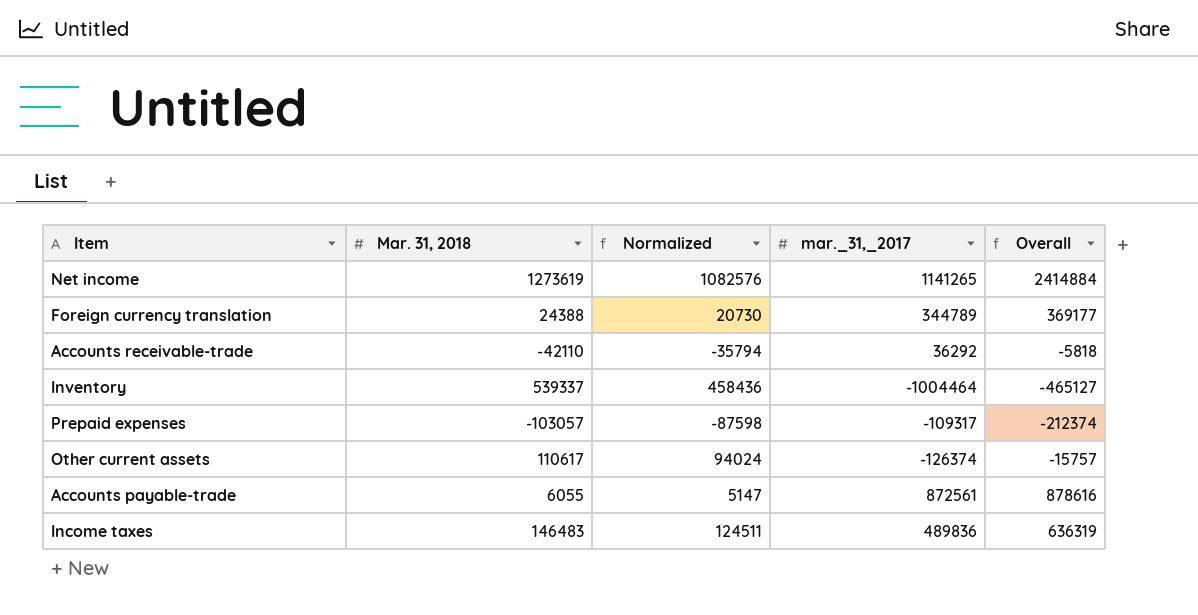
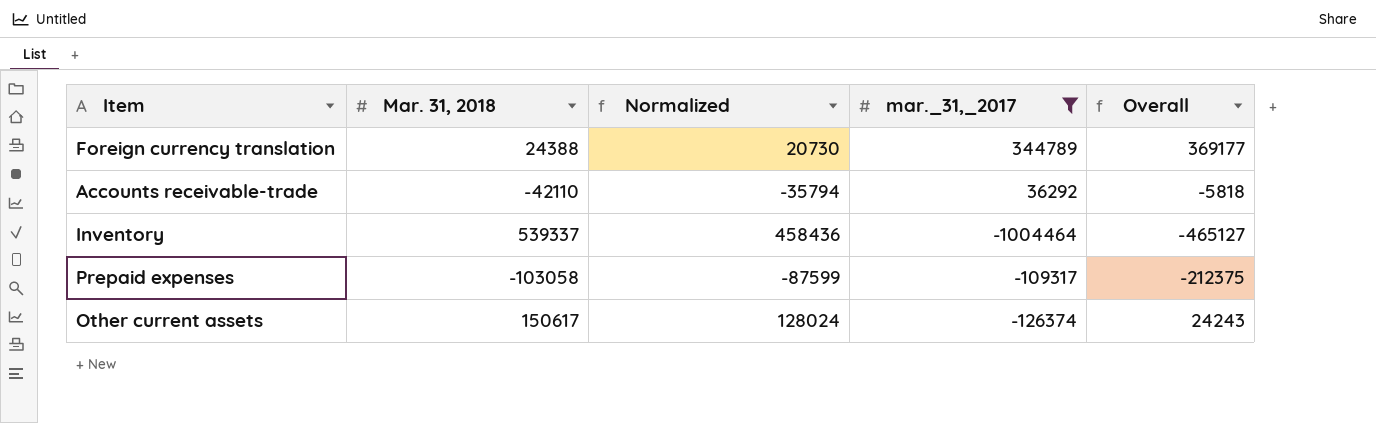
filter: none -> mar._31,_2017 <= 344789
Prepaid expenses | Mar. 31, 2018: -103057 -> -103058
Prepaid expenses | Normalized: -87598 -> -87599
Prepaid expenses | Overall: -212374 -> -212375
Other current assets | Mar. 31, 2018: 110617 -> 150617
Other current assets | Normalized: 94024 -> 128024
Other current assets | Overall: -15757 -> 24243

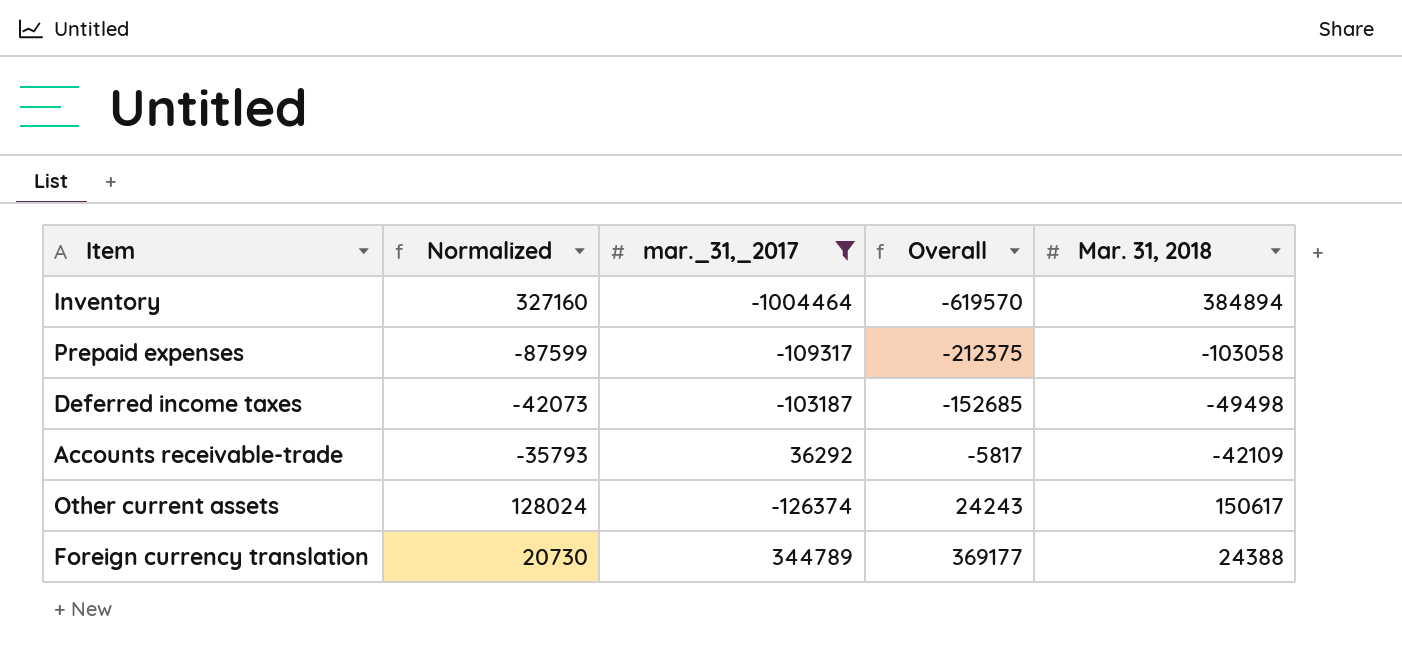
row order: none -> Overall ascending
column Mar. 31, 2018 | position: 2 -> 5
Inventory | Normalized: 458436 -> 327160
Inventory | Overall: -465127 -> -619570
Inventory | Mar. 31, 2018: 539337 -> 384894
row Deferred income taxes: none -> -42073 | -103187 | -152685 | -49498
Accounts receivable-trade | Normalized: -35794 -> -35793
Accounts receivable-trade | Overall: -5818 -> -5817
Accounts receivable-trade | Mar. 31, 2018: -42110 -> -42109

